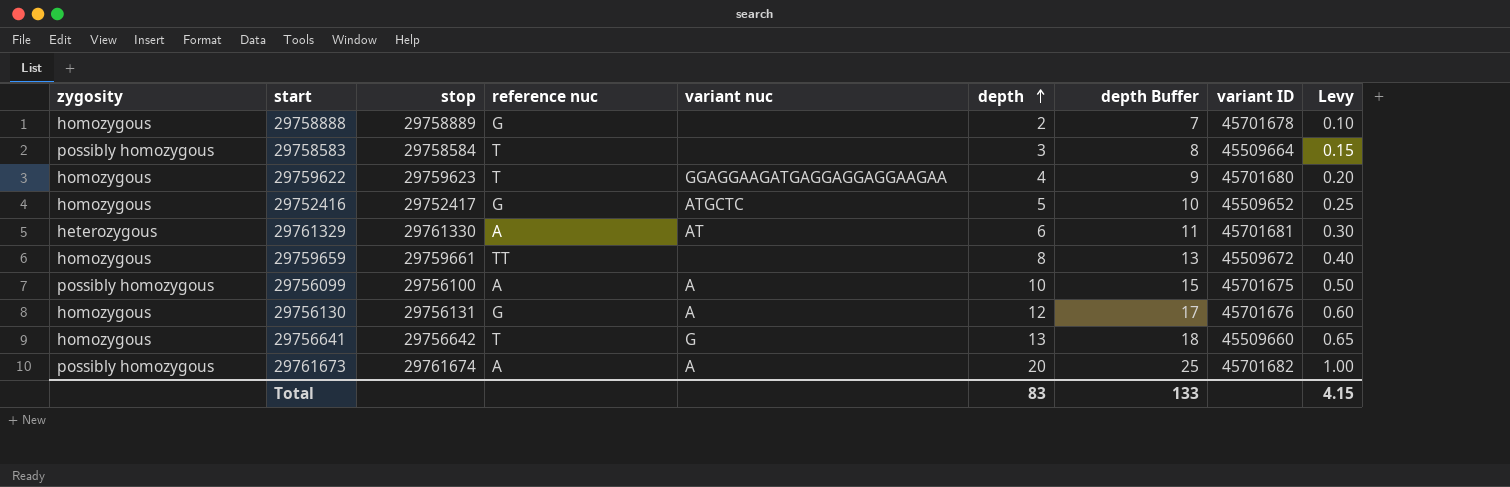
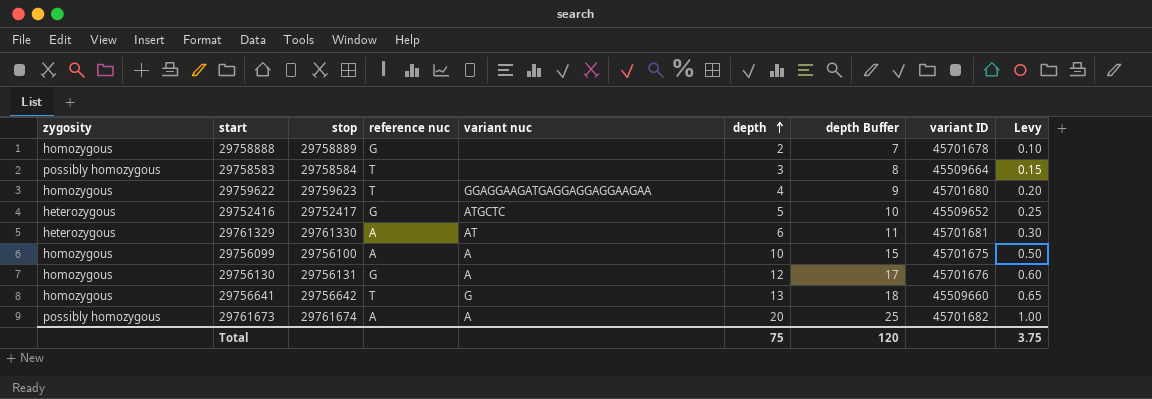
row 29759659: homozygous | 29759661 | TT | none | 8 | 13 | 45509672 | 0.40 -> none
29752416 | zygosity: homozygous -> heterozygous
29756099 | zygosity: possibly homozygous -> homozygous
Total | depth: 83 -> 75
Total | depth Buffer: 133 -> 120
Total | Levy: 4.15 -> 3.75

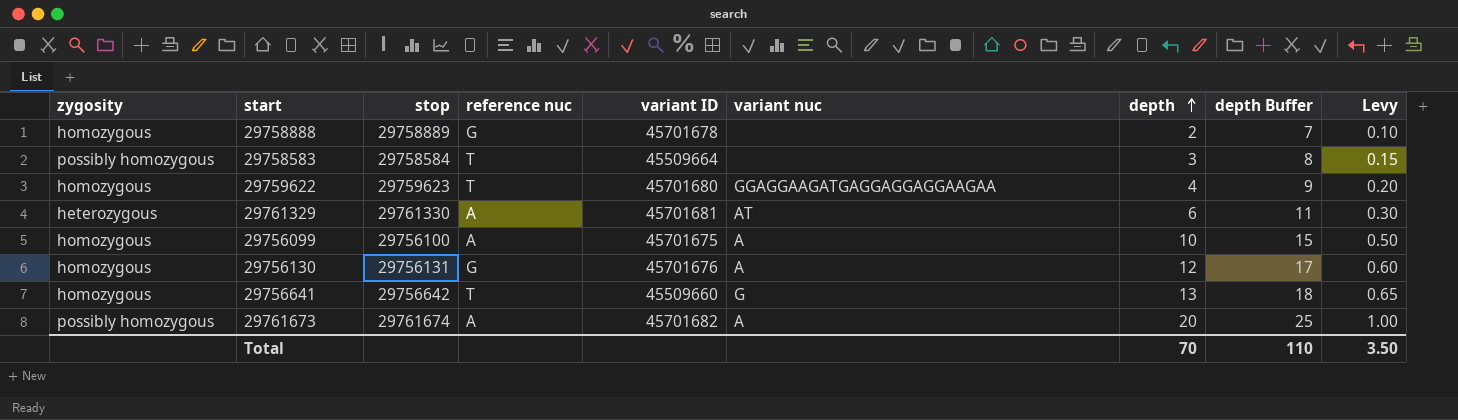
column variant ID | position: 8 -> 5
row 29752416: heterozygous | 29752417 | G | ATGCTC | 5 | 10 | 45509652 | 0.25 -> none
Total | depth: 75 -> 70
Total | depth Buffer: 120 -> 110
Total | Levy: 3.75 -> 3.50

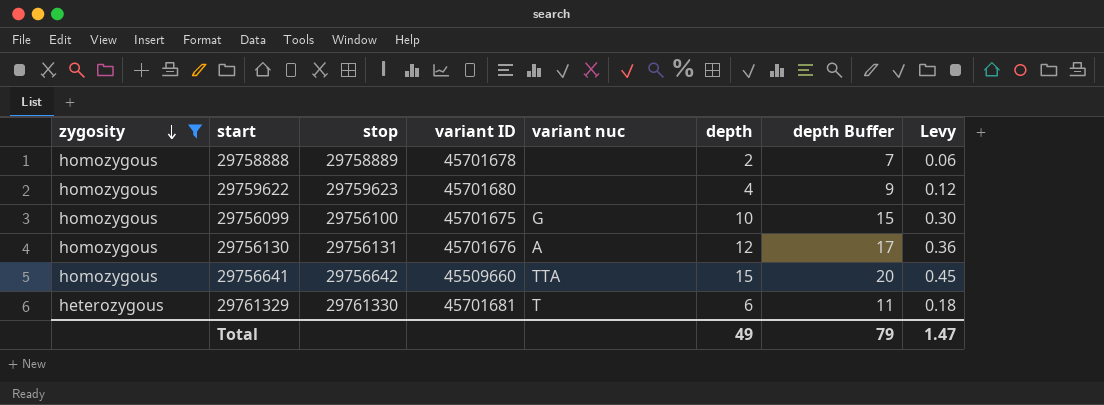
filter: none -> zygosity != possibly homozygous
row order: depth ascending -> zygosity descending
column reference nuc | position: 4 -> none
column Levy | formula: [depth] * 0.05 -> [depth] * 0.03
29759622 | variant nuc: GGAGGAAGATGAGGAGGAGGAAGAA -> none
29756099 | variant nuc: A -> G
29756641 | variant nuc: G -> TTA
29756641 | depth: 13 -> 15
29756641 | depth Buffer: 18 -> 20
29761329 | variant nuc: AT -> T
Total | depth: 70 -> 49
Total | depth Buffer: 110 -> 79
Total | Levy: 3.50 -> 1.47

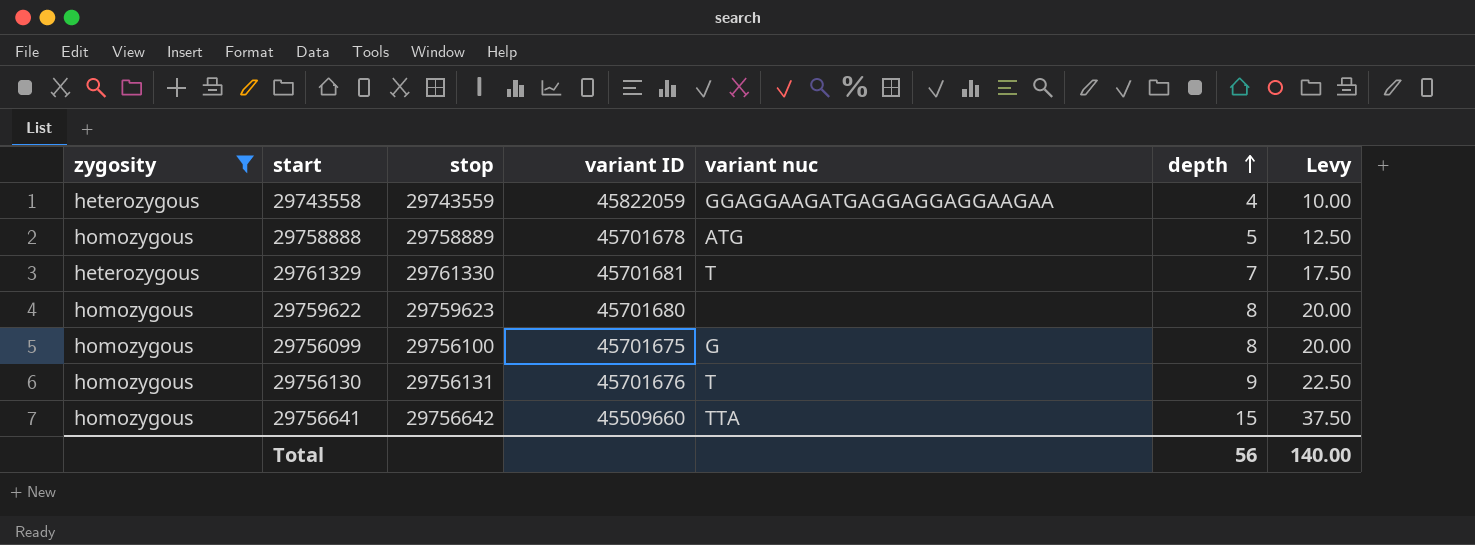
row order: zygosity descending -> depth ascending
column depth Buffer | formula: [depth] + 5 -> none
column Levy | formula: [depth] * 0.03 -> [depth] * 2.5
row 29743558: none -> heterozygous | 29743559 | 45822059 | GGAGGAAGATGAGGAGGAGGAAGAA | 4 | 10.00
29758888 | variant nuc: none -> ATG
29758888 | depth: 2 -> 5
29761329 | depth: 6 -> 7
29759622 | depth: 4 -> 8
29756099 | depth: 10 -> 8
29756130 | variant nuc: A -> T
29756130 | depth: 12 -> 9
Total | depth: 49 -> 56
Total | Levy: 1.47 -> 140.00

